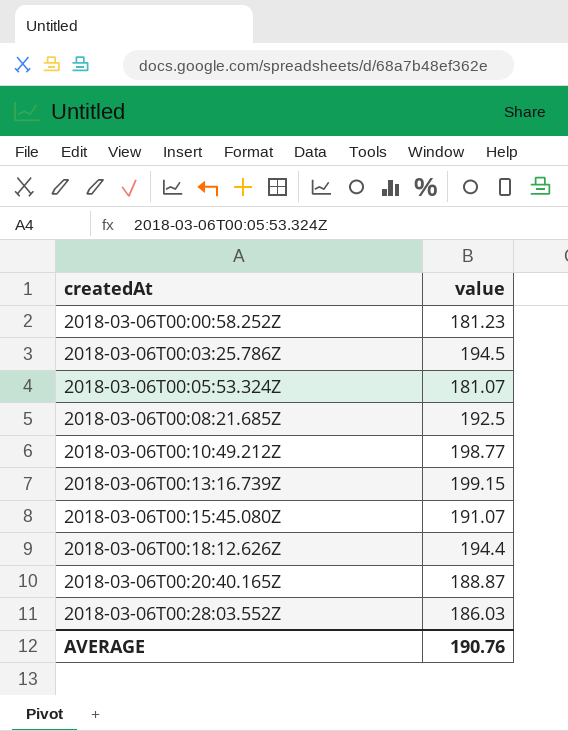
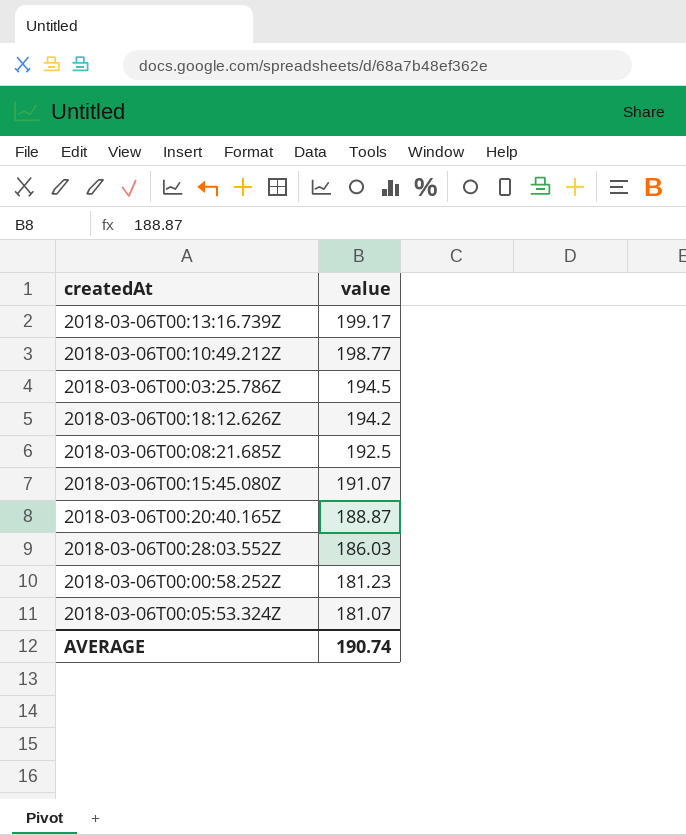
row order: createdAt ascending -> value descending
2018-03-06T00:13:16.739Z | value: 199.15 -> 199.17
2018-03-06T00:18:12.626Z | value: 194.4 -> 194.2
AVERAGE | value: 190.76 -> 190.74

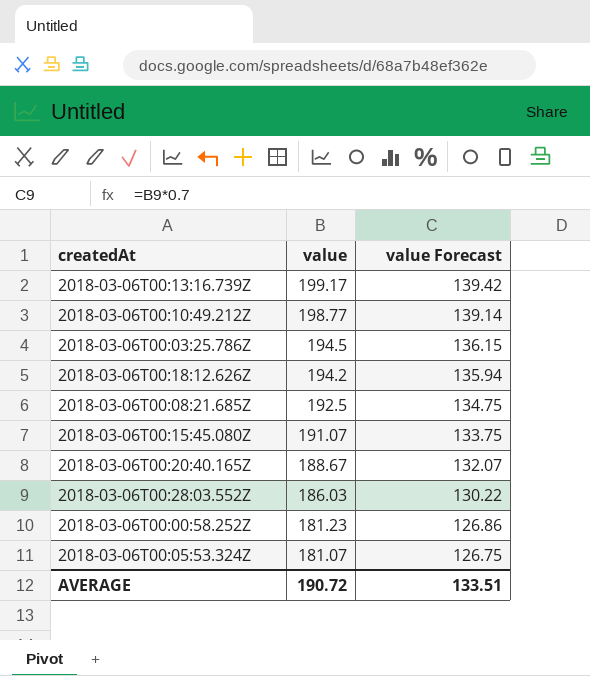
column value Forecast | formula: none -> [value] * 0.7
2018-03-06T00:20:40.165Z | value: 188.87 -> 188.67
AVERAGE | value: 190.74 -> 190.72

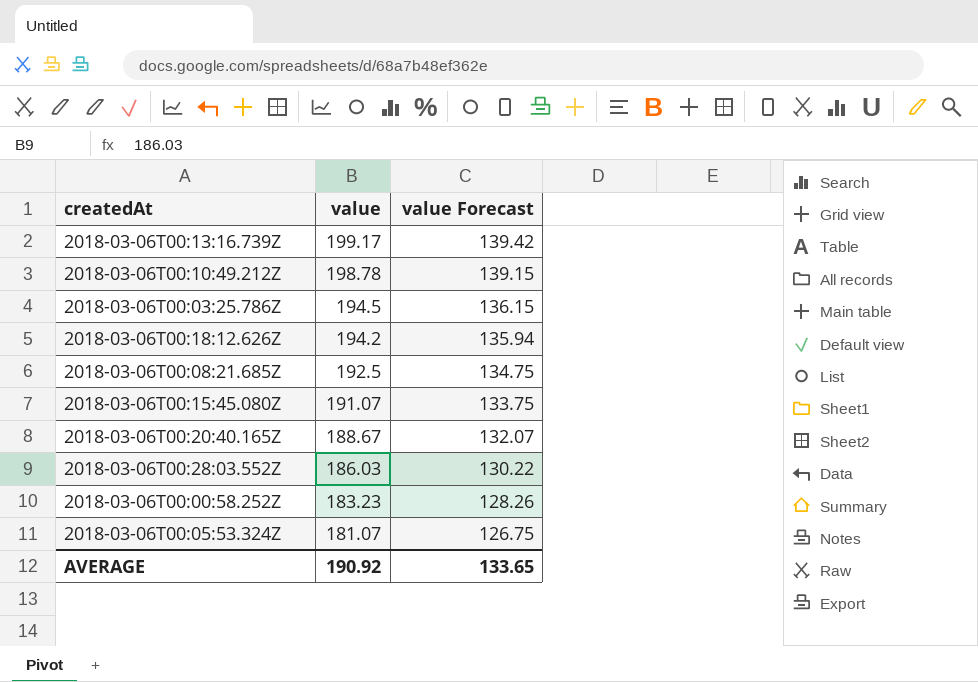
2018-03-06T00:10:49.212Z | value: 198.77 -> 198.78
2018-03-06T00:10:49.212Z | value Forecast: 139.14 -> 139.15
2018-03-06T00:00:58.252Z | value: 181.23 -> 183.23
2018-03-06T00:00:58.252Z | value Forecast: 126.86 -> 128.26
AVERAGE | value: 190.72 -> 190.92
AVERAGE | value Forecast: 133.51 -> 133.65

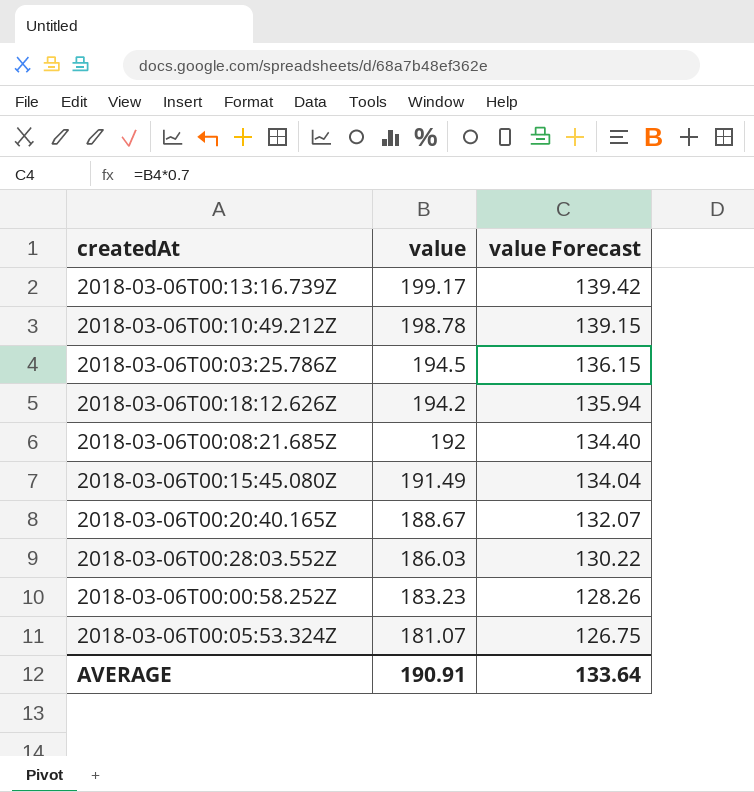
2018-03-06T00:08:21.685Z | value: 192.5 -> 192
2018-03-06T00:08:21.685Z | value Forecast: 134.75 -> 134.40
2018-03-06T00:15:45.080Z | value: 191.07 -> 191.49
2018-03-06T00:15:45.080Z | value Forecast: 133.75 -> 134.04
AVERAGE | value: 190.92 -> 190.91
AVERAGE | value Forecast: 133.65 -> 133.64

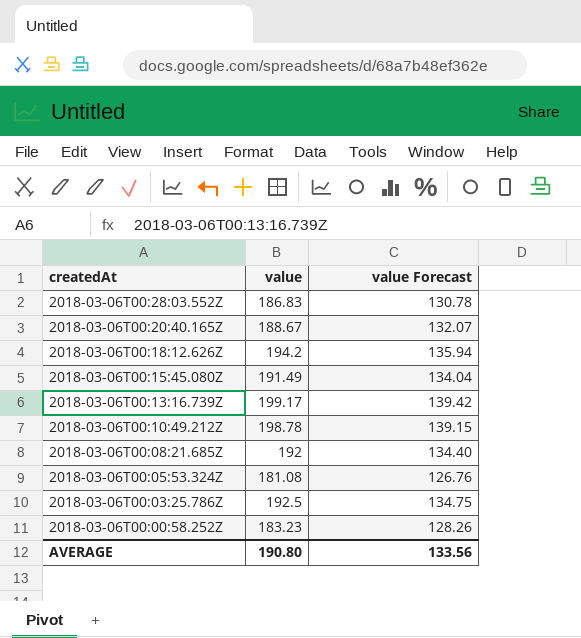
row order: value descending -> createdAt descending
2018-03-06T00:28:03.552Z | value: 186.03 -> 186.83
2018-03-06T00:28:03.552Z | value Forecast: 130.22 -> 130.78
2018-03-06T00:05:53.324Z | value: 181.07 -> 181.08
2018-03-06T00:05:53.324Z | value Forecast: 126.75 -> 126.76
2018-03-06T00:03:25.786Z | value: 194.5 -> 192.5
2018-03-06T00:03:25.786Z | value Forecast: 136.15 -> 134.75
AVERAGE | value: 190.91 -> 190.80
AVERAGE | value Forecast: 133.64 -> 133.56

